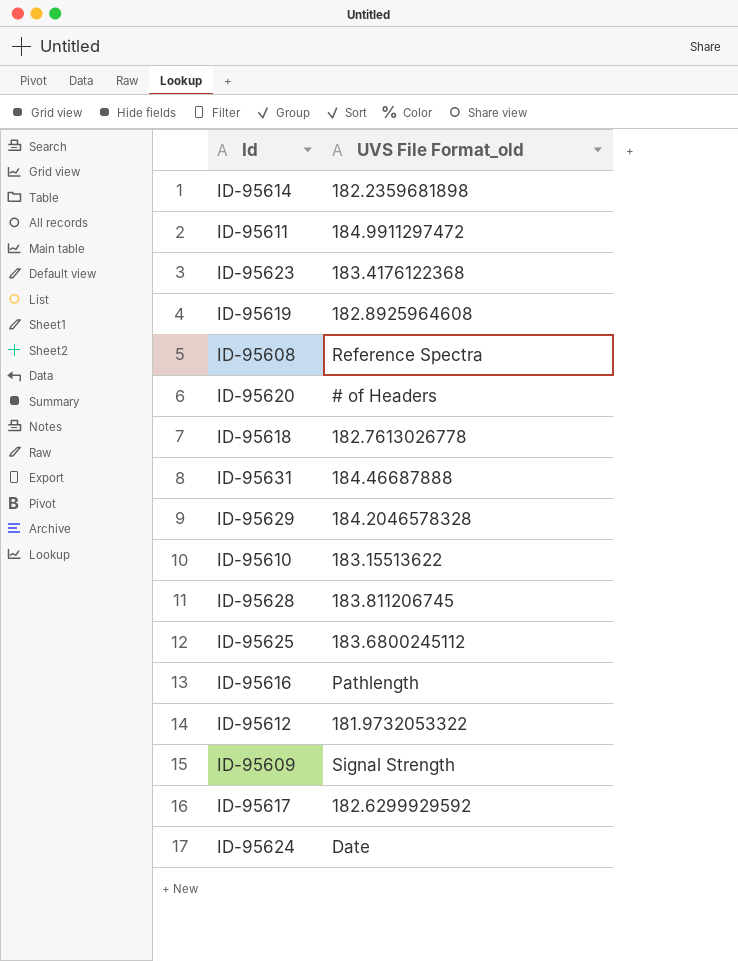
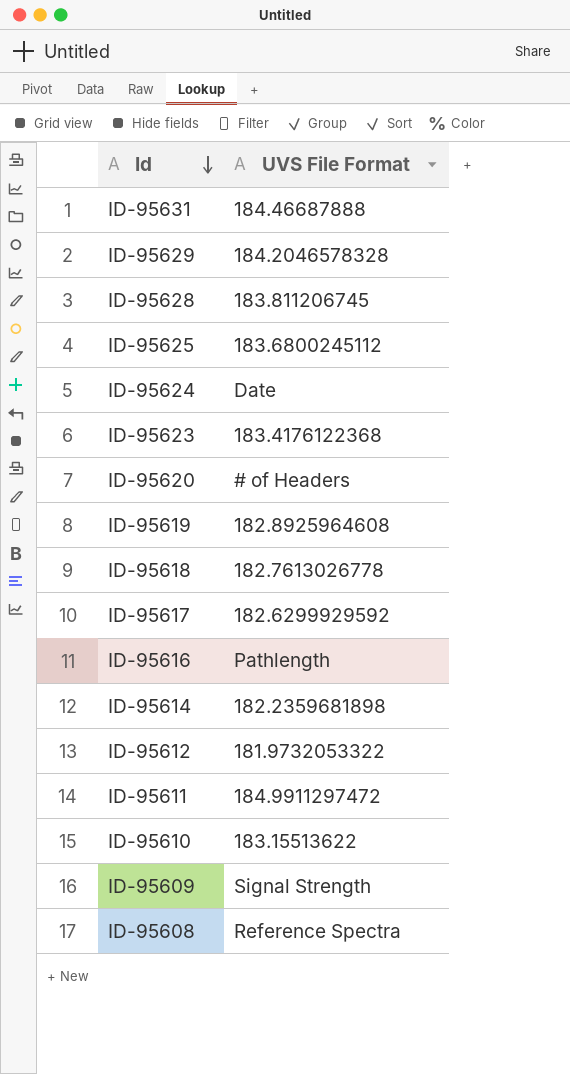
row order: none -> Id descending
column name: UVS File Format_old -> UVS File Format

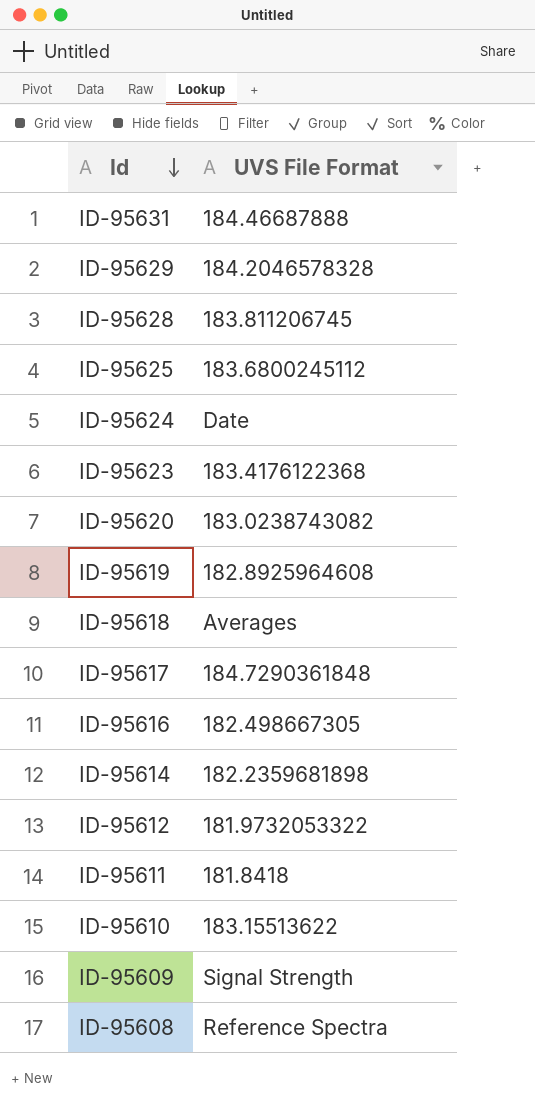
ID-95620 | UVS File Format: # of Headers -> 183.0238743082
ID-95618 | UVS File Format: 182.7613026778 -> Averages
ID-95617 | UVS File Format: 182.6299929592 -> 184.7290361848
ID-95616 | UVS File Format: Pathlength -> 182.498667305
ID-95611 | UVS File Format: 184.9911297472 -> 181.8418

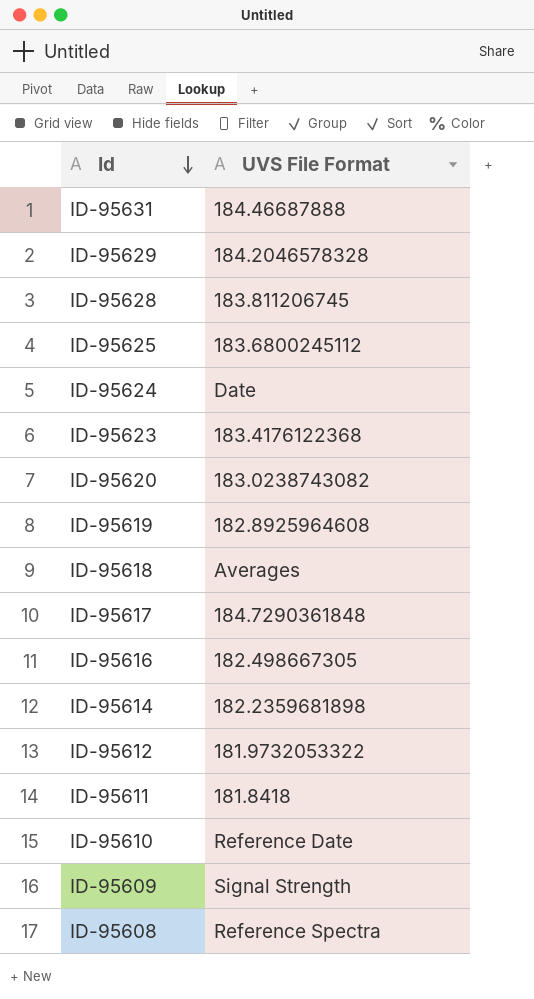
ID-95610 | UVS File Format: 183.15513622 -> Reference Date

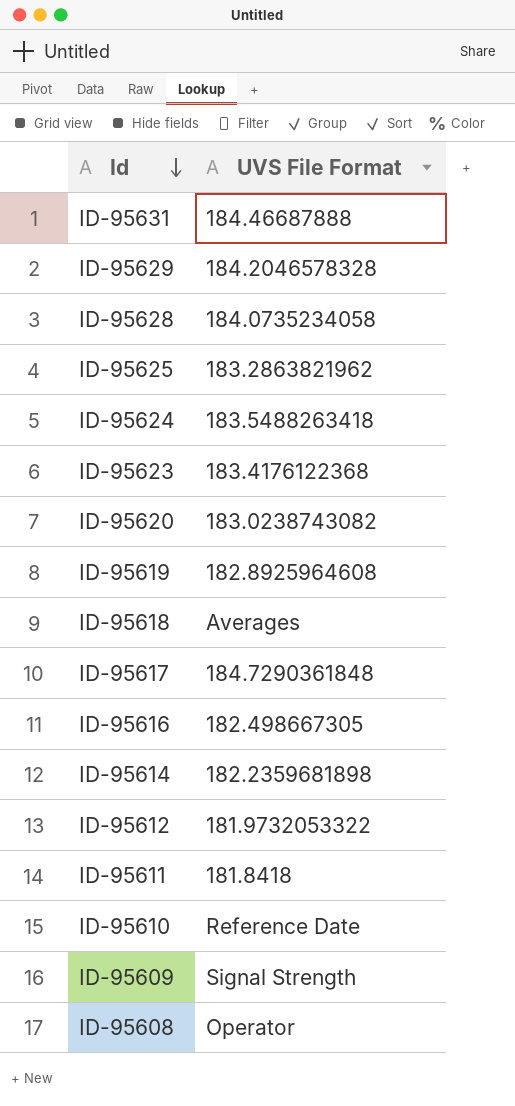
ID-95628 | UVS File Format: 183.811206745 -> 184.0735234058
ID-95625 | UVS File Format: 183.6800245112 -> 183.2863821962
ID-95624 | UVS File Format: Date -> 183.5488263418
ID-95608 | UVS File Format: Reference Spectra -> Operator

